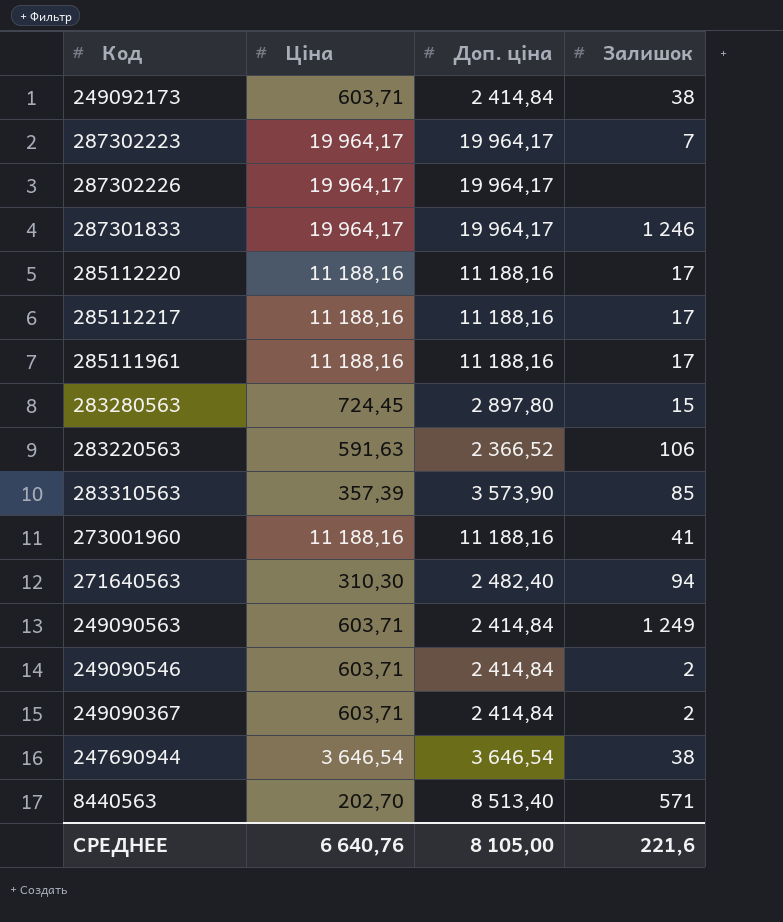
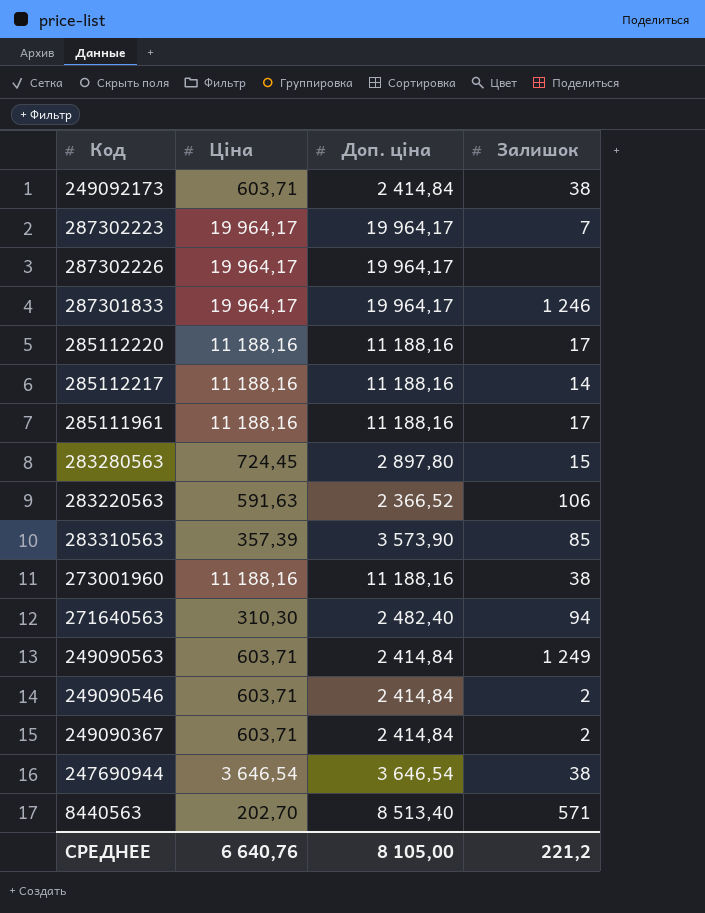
285112217 | Залишок: 17 -> 14
273001960 | Залишок: 41 -> 38
СРЕДНЕЕ | Залишок: 221,6 -> 221,2

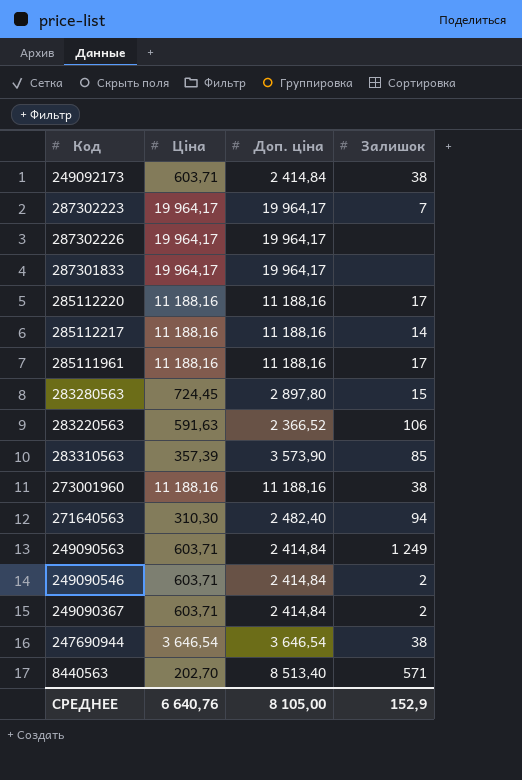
287301833 | Залишок: 1 246 -> none
СРЕДНЕЕ | Залишок: 221,2 -> 152,9

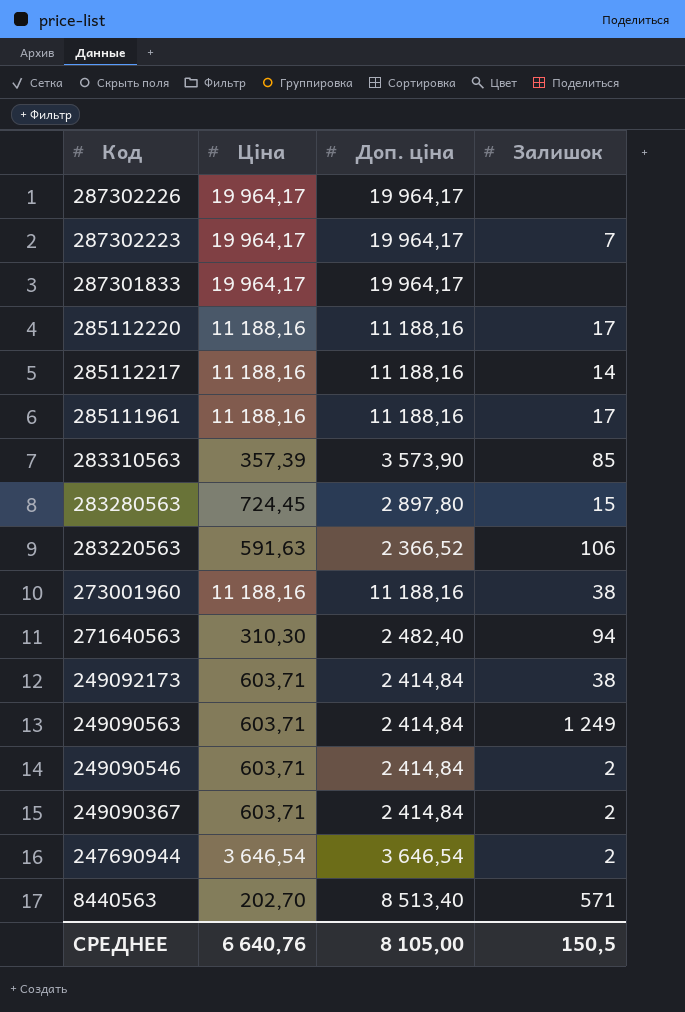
row order: none -> Код descending
247690944 | Залишок: 38 -> 2
СРЕДНЕЕ | Залишок: 152,9 -> 150,5

